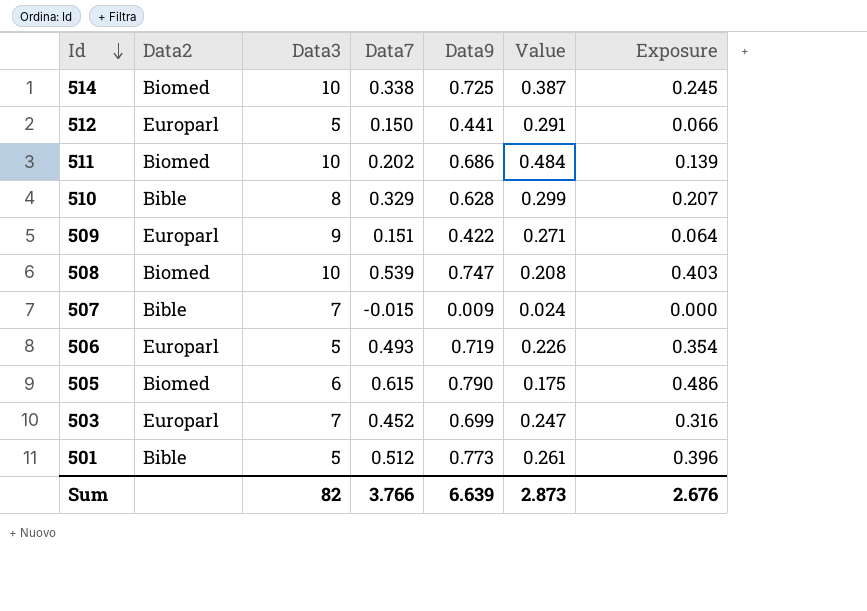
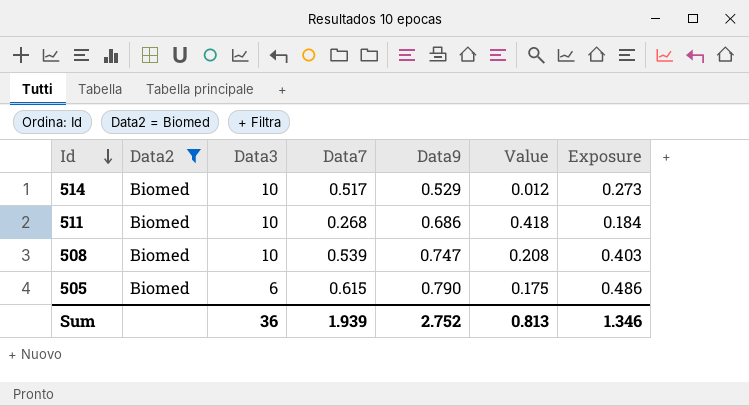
filter: none -> Data2 = Biomed
514 | Data7: 0.338 -> 0.517
514 | Data9: 0.725 -> 0.529
514 | Value: 0.387 -> 0.012
514 | Exposure: 0.245 -> 0.273
511 | Data7: 0.202 -> 0.268
511 | Value: 0.484 -> 0.418
511 | Exposure: 0.139 -> 0.184
Sum | Data3: 82 -> 36
Sum | Data7: 3.766 -> 1.939
Sum | Data9: 6.639 -> 2.752
Sum | Value: 2.873 -> 0.813
Sum | Exposure: 2.676 -> 1.346

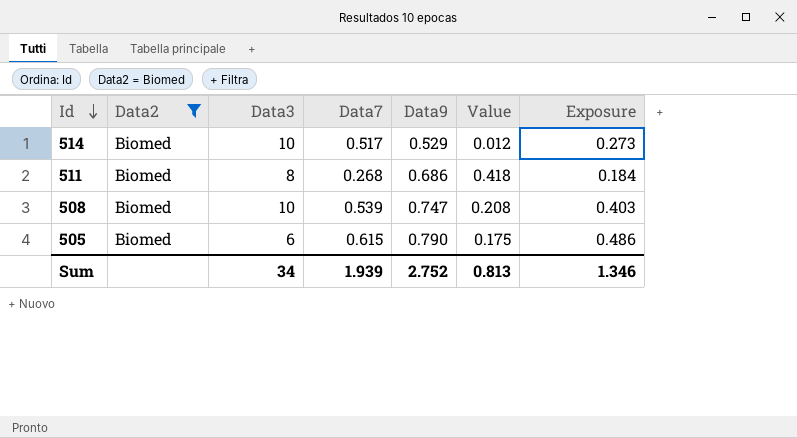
511 | Data3: 10 -> 8
Sum | Data3: 36 -> 34

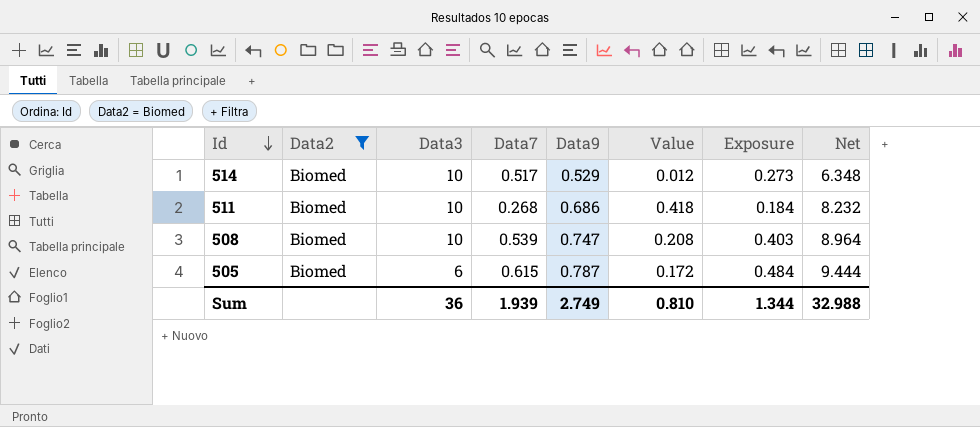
column Net | formula: none -> [Data9] * 12
511 | Data3: 8 -> 10
505 | Data9: 0.790 -> 0.787
505 | Value: 0.175 -> 0.172
505 | Exposure: 0.486 -> 0.484
Sum | Data3: 34 -> 36
Sum | Data9: 2.752 -> 2.749
Sum | Value: 0.813 -> 0.810
Sum | Exposure: 1.346 -> 1.344

